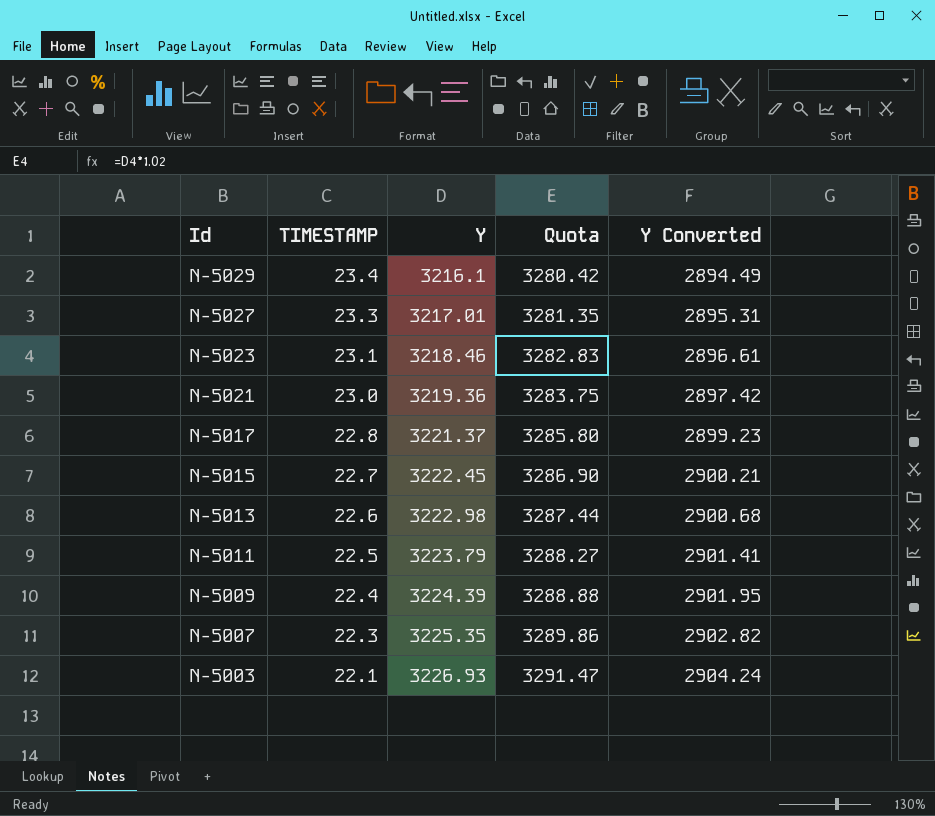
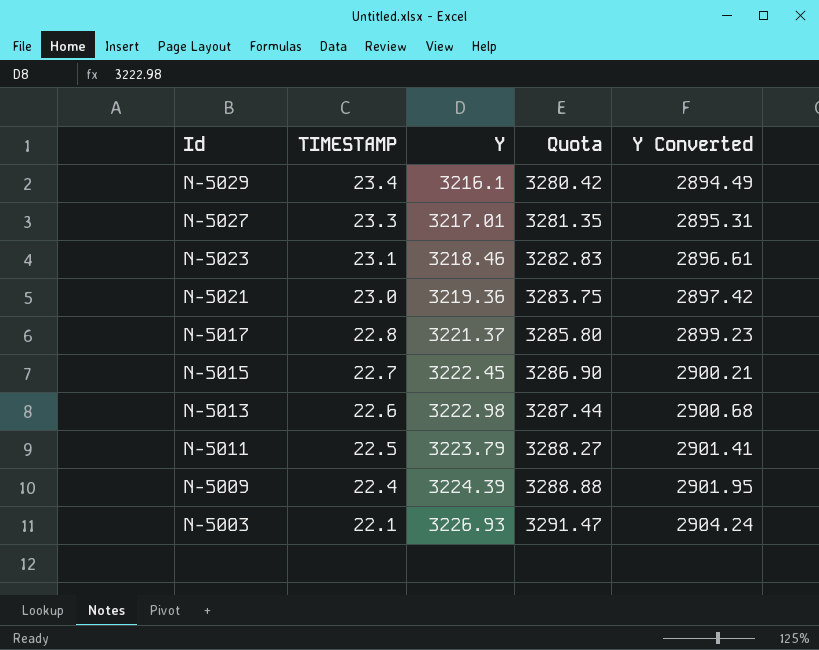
row N-5007: 22.3 | 3225.35 | 3289.86 | 2902.82 -> none

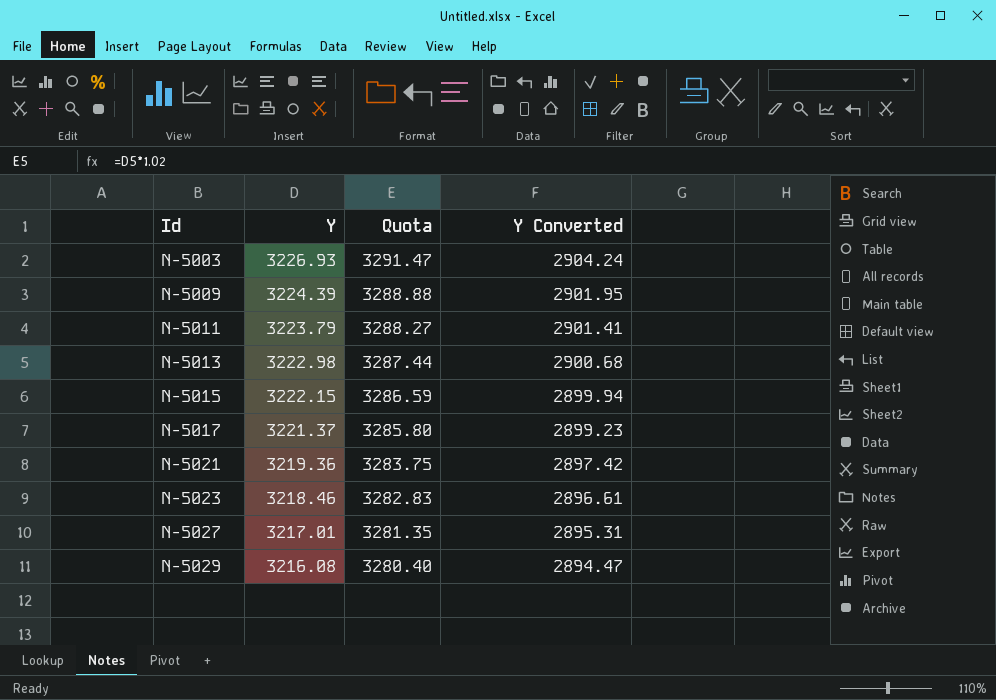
row order: Id descending -> Id ascending
column TIMESTAMP | position: 2 -> none
N-5015 | Y: 3222.45 -> 3222.15
N-5015 | Quota: 3286.90 -> 3286.59
N-5015 | Y Converted: 2900.21 -> 2899.94
N-5029 | Y: 3216.1 -> 3216.08
N-5029 | Quota: 3280.42 -> 3280.40
N-5029 | Y Converted: 2894.49 -> 2894.47

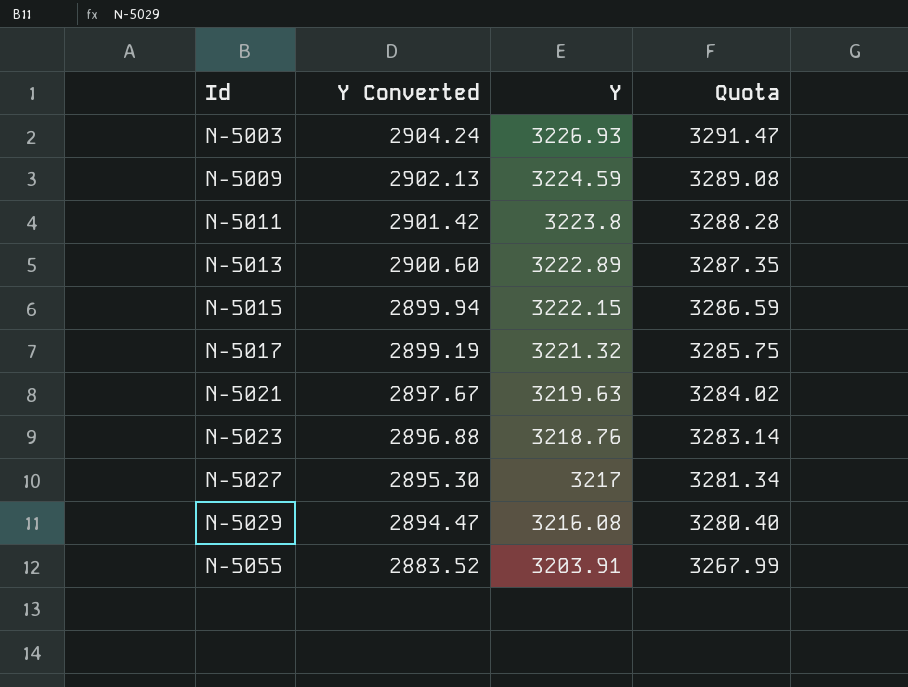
column Y Converted | position: 4 -> 2
N-5009 | Y Converted: 2901.95 -> 2902.13
N-5009 | Y: 3224.39 -> 3224.59
N-5009 | Quota: 3288.88 -> 3289.08
N-5011 | Y Converted: 2901.41 -> 2901.42
N-5011 | Y: 3223.79 -> 3223.8
N-5011 | Quota: 3288.27 -> 3288.28
N-5013 | Y Converted: 2900.68 -> 2900.60
N-5013 | Y: 3222.98 -> 3222.89
N-5013 | Quota: 3287.44 -> 3287.35
N-5017 | Y Converted: 2899.23 -> 2899.19
N-5017 | Y: 3221.37 -> 3221.32
N-5017 | Quota: 3285.80 -> 3285.75
N-5021 | Y Converted: 2897.42 -> 2897.67
N-5021 | Y: 3219.36 -> 3219.63
N-5021 | Quota: 3283.75 -> 3284.02
N-5023 | Y Converted: 2896.61 -> 2896.88
N-5023 | Y: 3218.46 -> 3218.76
N-5023 | Quota: 3282.83 -> 3283.14
N-5027 | Y Converted: 2895.31 -> 2895.30
N-5027 | Y: 3217.01 -> 3217
N-5027 | Quota: 3281.35 -> 3281.34
row N-5055: none -> 2883.52 | 3203.91 | 3267.99

